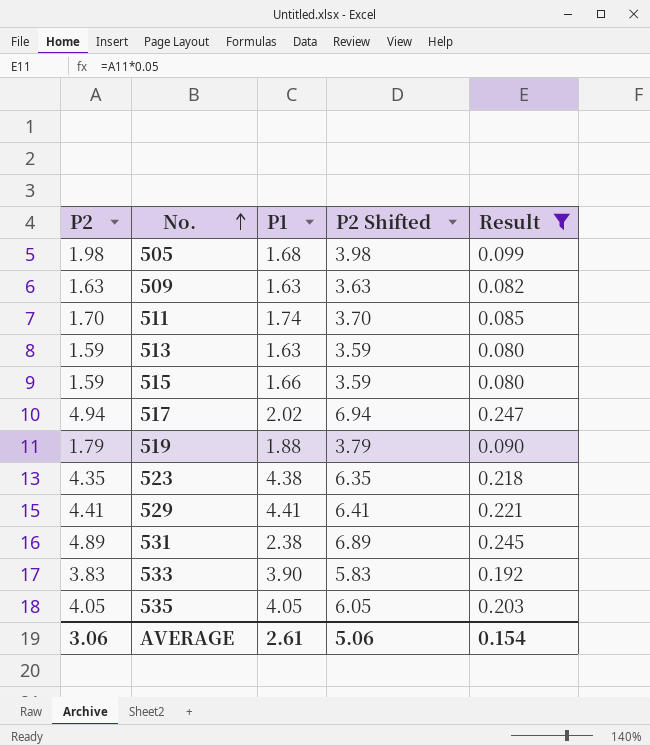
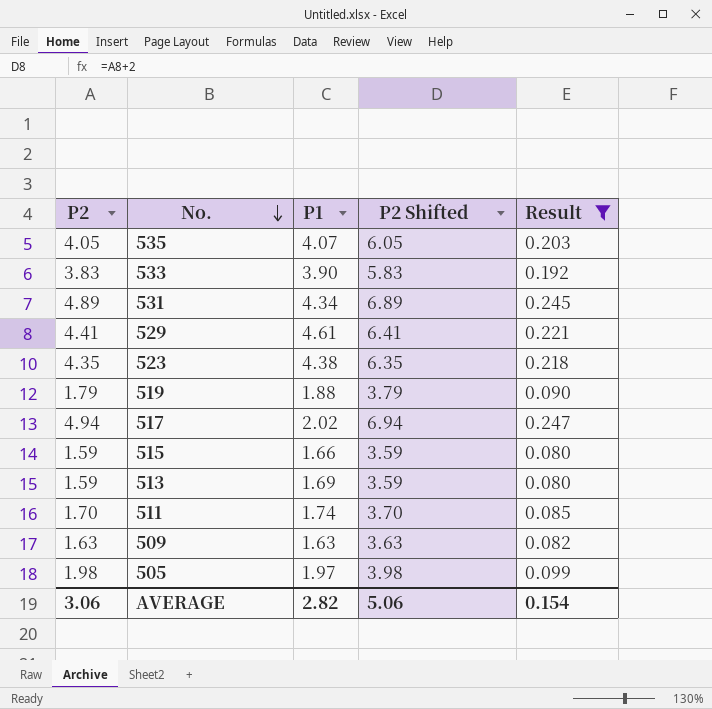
row order: No. ascending -> No. descending
535 | P1: 4.05 -> 4.07
531 | P1: 2.38 -> 4.34
529 | P1: 4.41 -> 4.61
513 | P1: 1.63 -> 1.69
505 | P1: 1.68 -> 1.97
AVERAGE | P1: 2.61 -> 2.82

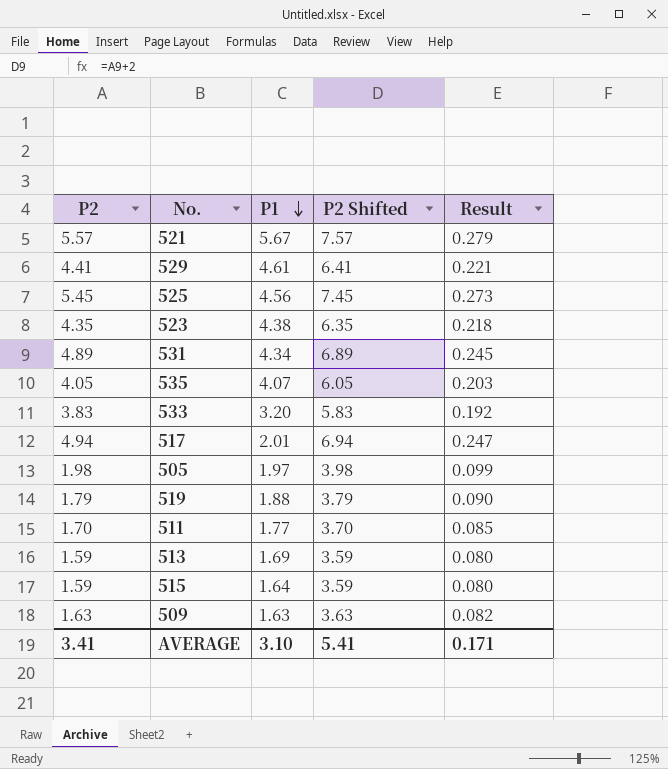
filter: Result <= 0.247 -> none
row order: No. descending -> P1 descending
533 | P1: 3.90 -> 3.20
517 | P1: 2.02 -> 2.01
511 | P1: 1.74 -> 1.77
515 | P1: 1.66 -> 1.64
AVERAGE | P2: 3.06 -> 3.41
AVERAGE | P1: 2.82 -> 3.10
AVERAGE | P2 Shifted: 5.06 -> 5.41
AVERAGE | Result: 0.154 -> 0.171

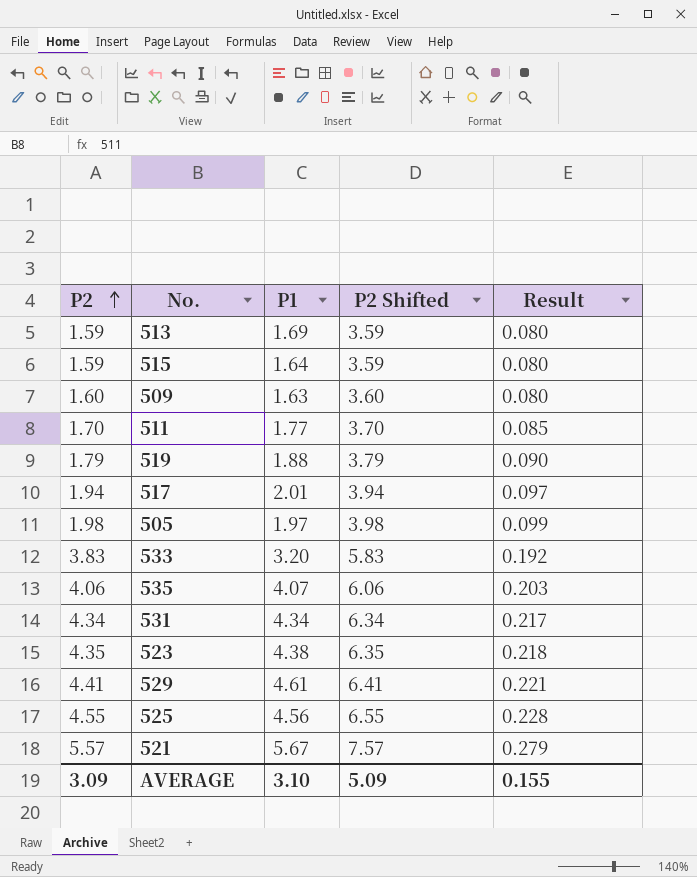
row order: P1 descending -> P2 ascending
509 | P2: 1.63 -> 1.60
509 | P2 Shifted: 3.63 -> 3.60
509 | Result: 0.082 -> 0.080
517 | P2: 4.94 -> 1.94
517 | P2 Shifted: 6.94 -> 3.94
517 | Result: 0.247 -> 0.097
535 | P2: 4.05 -> 4.06
535 | P2 Shifted: 6.05 -> 6.06
531 | P2: 4.89 -> 4.34
531 | P2 Shifted: 6.89 -> 6.34
531 | Result: 0.245 -> 0.217
525 | P2: 5.45 -> 4.55
525 | P2 Shifted: 7.45 -> 6.55
525 | Result: 0.273 -> 0.228
AVERAGE | P2: 3.41 -> 3.09
AVERAGE | P2 Shifted: 5.41 -> 5.09
AVERAGE | Result: 0.171 -> 0.155

